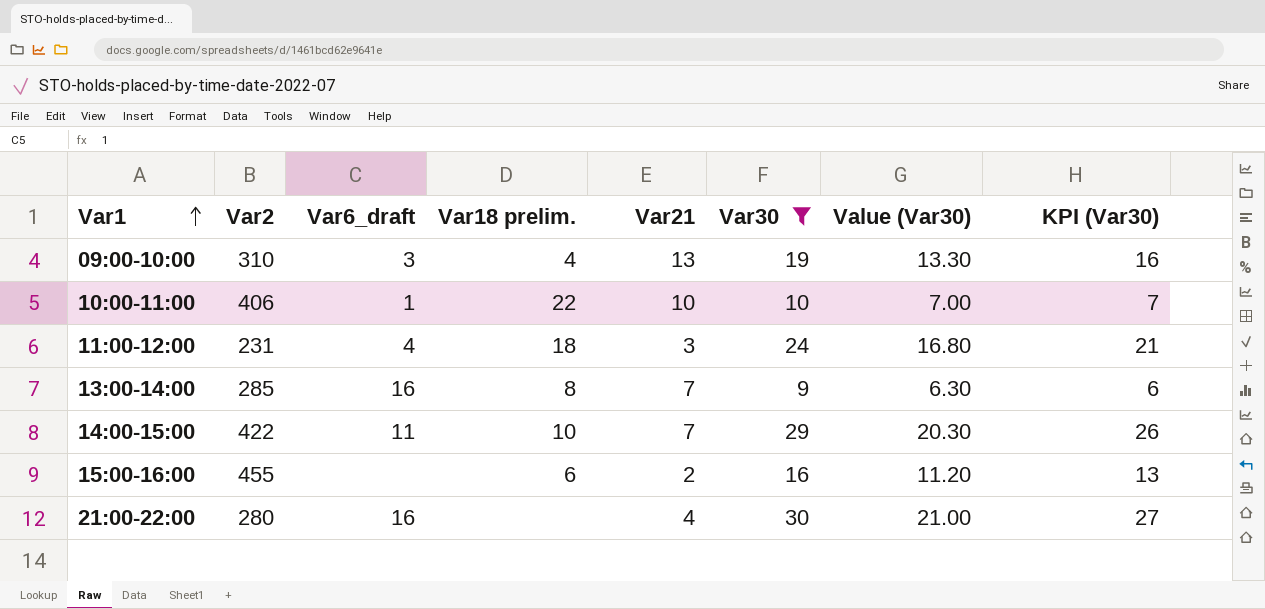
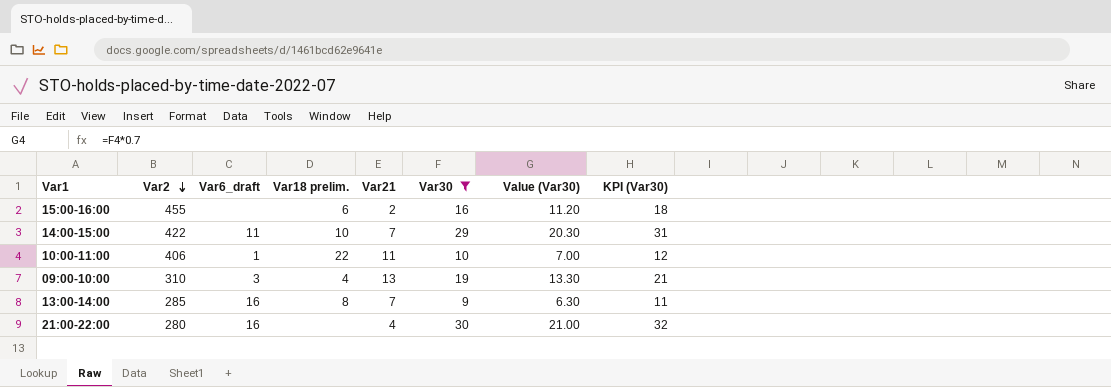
row order: Var1 ascending -> Var2 descending
column KPI (Var30) | formula: [Var30] - 3 -> [Var30] + 2
row 11:00-12:00: 231 | 4 | 18 | 3 | 24 | 16.80 | 21 -> none
10:00-11:00 | Var21: 10 -> 11

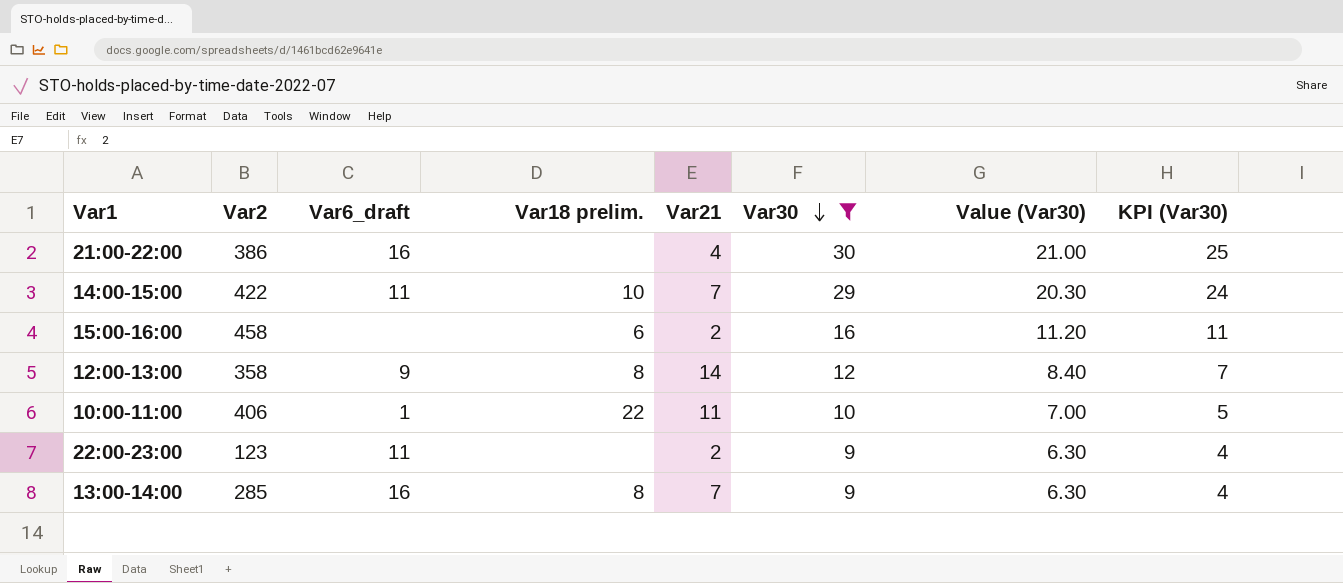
row order: Var2 descending -> Var30 descending
column KPI (Var30) | formula: [Var30] + 2 -> [Var30] - 5
row 09:00-10:00: 310 | 3 | 4 | 13 | 19 | 13.30 | 21 -> none
21:00-22:00 | Var2: 280 -> 386
15:00-16:00 | Var2: 455 -> 458
row 12:00-13:00: none -> 358 | 9 | 8 | 14 | 12 | 8.40 | 7
row 22:00-23:00: none -> 123 | 11 | none | 2 | 9 | 6.30 | 4

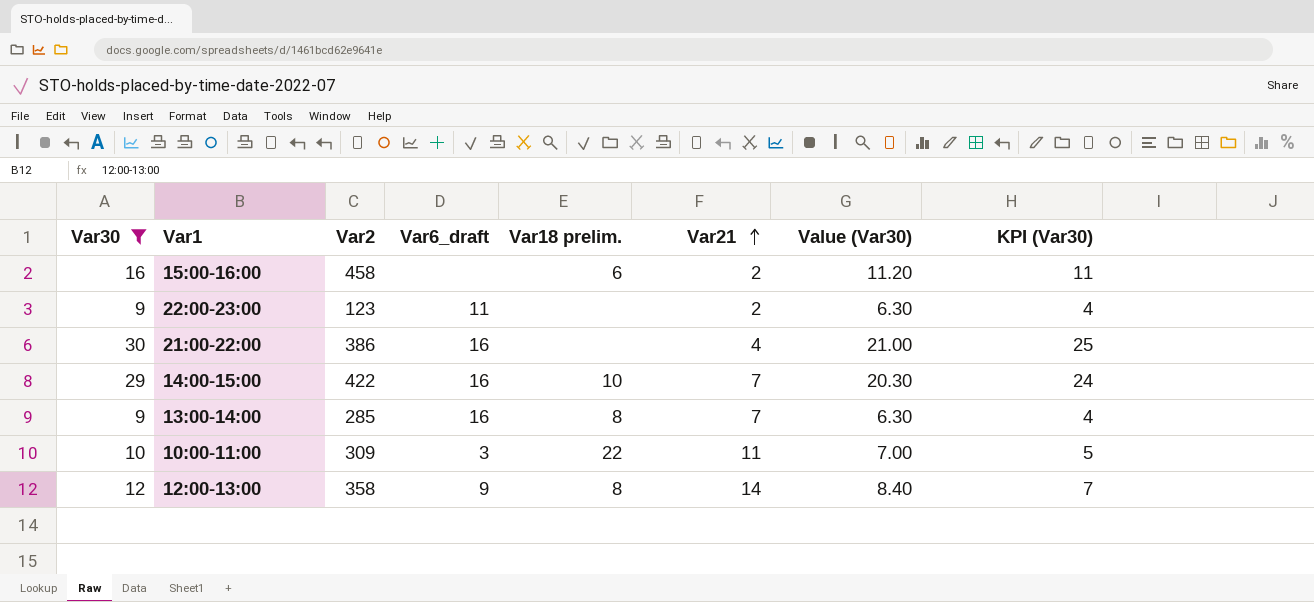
row order: Var30 descending -> Var21 ascending
column Var30 | position: 6 -> 1
14:00-15:00 | Var6_draft: 11 -> 16
10:00-11:00 | Var2: 406 -> 309
10:00-11:00 | Var6_draft: 1 -> 3

